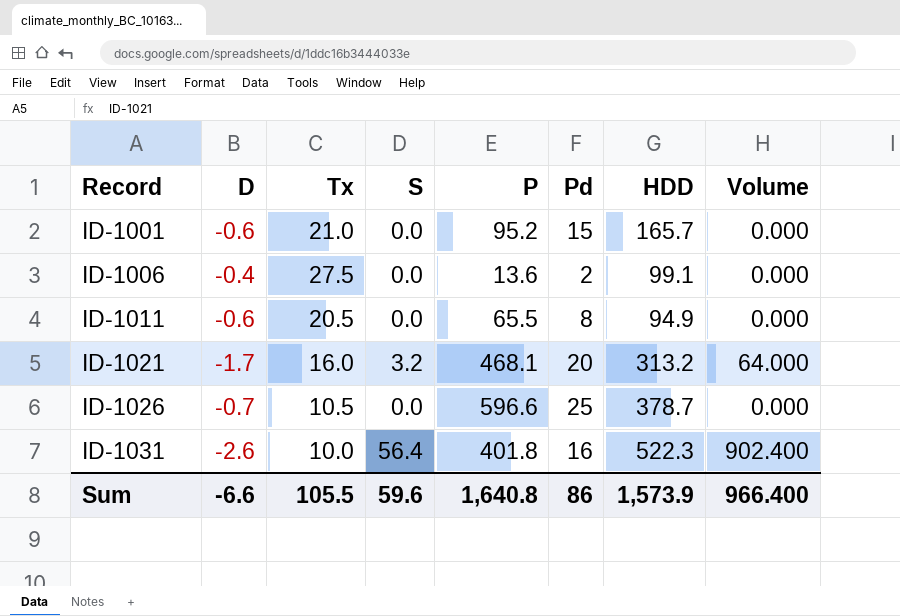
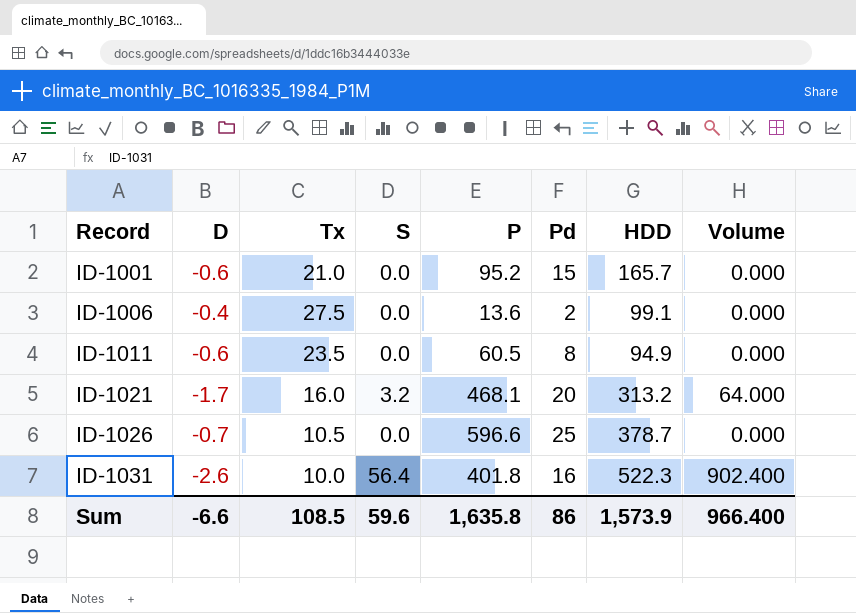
ID-1011 | Tx: 20.5 -> 23.5
ID-1011 | P: 65.5 -> 60.5
Sum | Tx: 105.5 -> 108.5
Sum | P: 1,640.8 -> 1,635.8

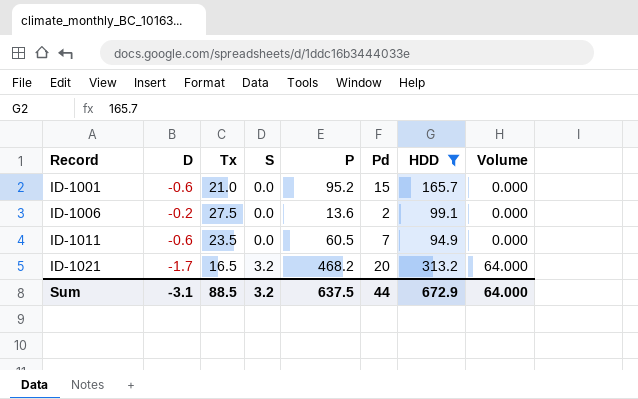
filter: none -> HDD <= 313.2
ID-1006 | D: -0.4 -> -0.2
ID-1011 | Pd: 8 -> 7
ID-1021 | Tx: 16.0 -> 16.5
ID-1021 | P: 468.1 -> 468.2
Sum | D: -6.6 -> -3.1
Sum | Tx: 108.5 -> 88.5
Sum | S: 59.6 -> 3.2
Sum | P: 1,635.8 -> 637.5
Sum | Pd: 86 -> 44
Sum | HDD: 1,573.9 -> 672.9
Sum | Volume: 966.400 -> 64.000

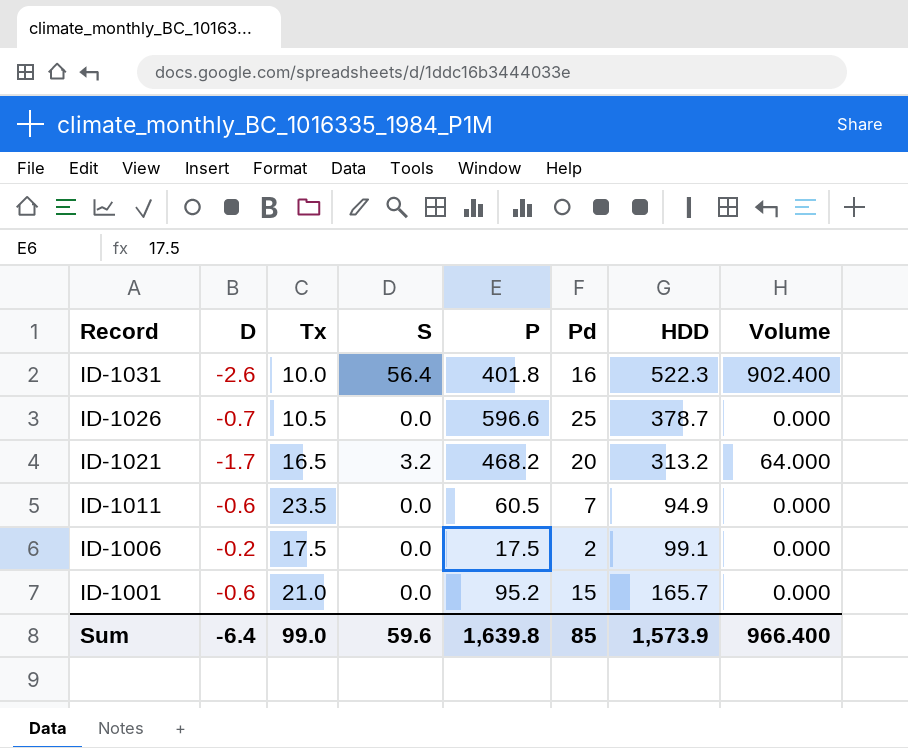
filter: HDD <= 313.2 -> none
row order: Record ascending -> Record descending
ID-1006 | Tx: 27.5 -> 17.5
ID-1006 | P: 13.6 -> 17.5
Sum | D: -3.1 -> -6.4
Sum | Tx: 88.5 -> 99.0
Sum | S: 3.2 -> 59.6
Sum | P: 637.5 -> 1,639.8
Sum | Pd: 44 -> 85
Sum | HDD: 672.9 -> 1,573.9
Sum | Volume: 64.000 -> 966.400

